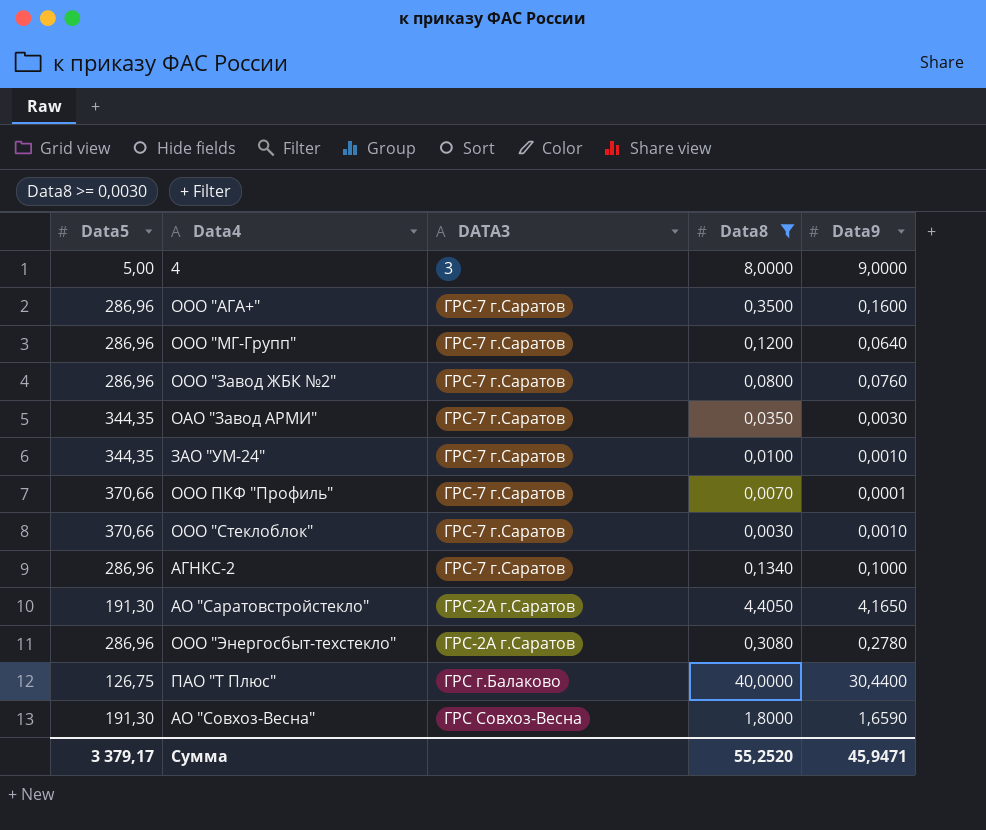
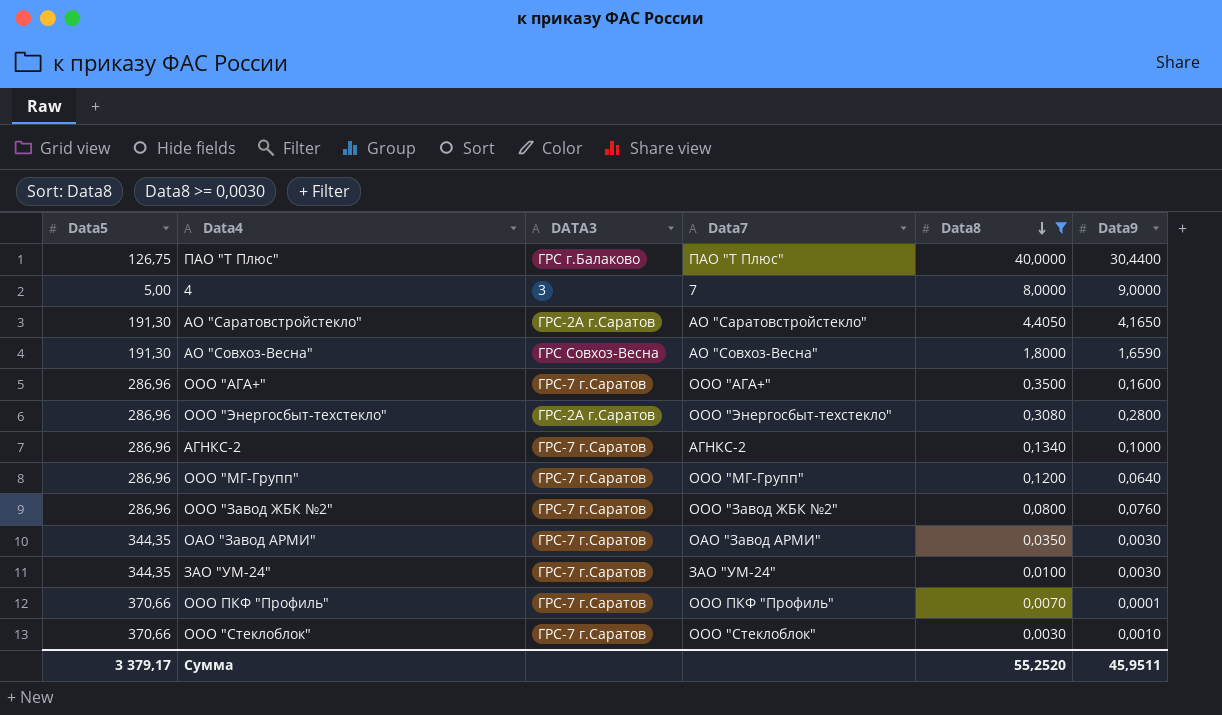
row order: none -> Data8 descending
column Data7 | position: none -> 4
ООО "Энергосбыт-техстекло" | Data9: 0,2780 -> 0,2800
ЗАО "УМ-24" | Data9: 0,0010 -> 0,0030
Сумма | Data9: 45,9471 -> 45,9511

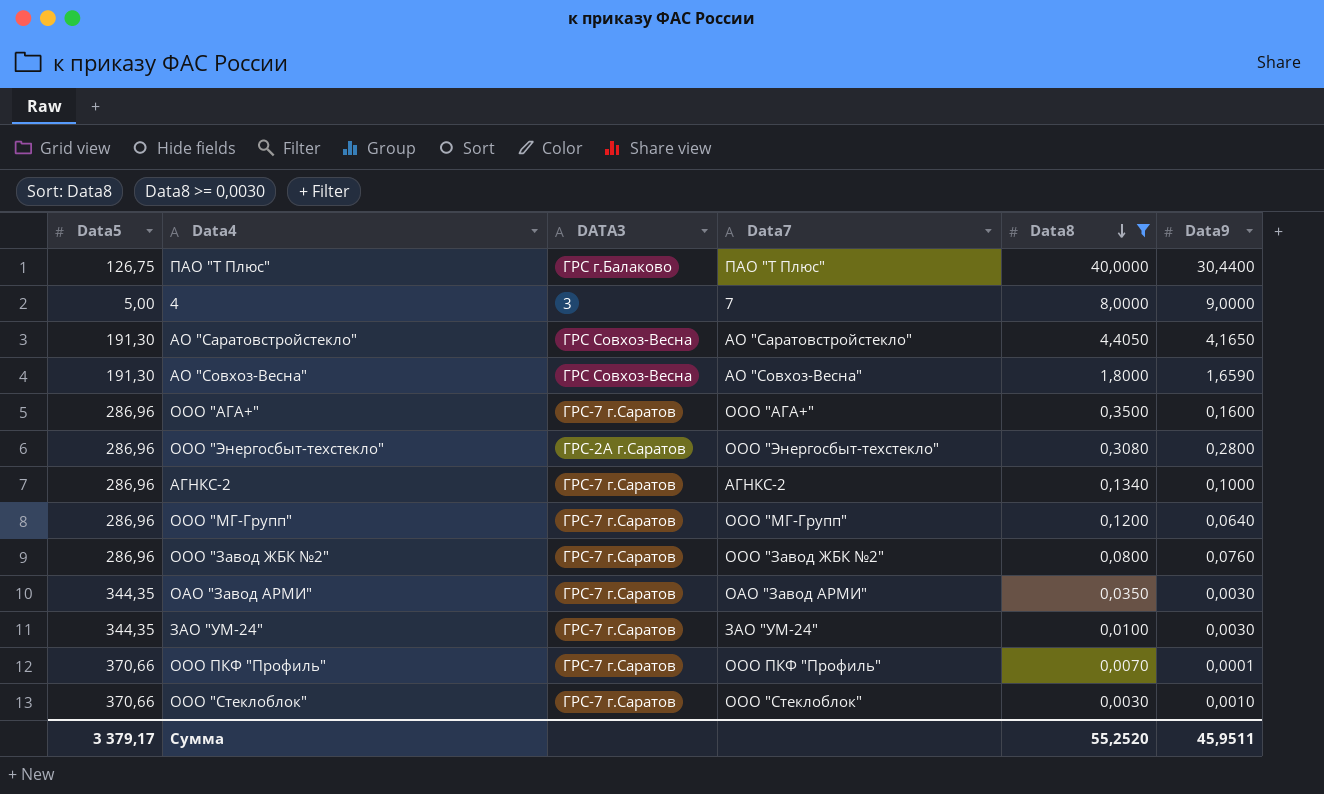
АО "Саратовстройстекло" | DATA3: ГРС-2А г.Саратов -> ГРС Совхоз-Весна

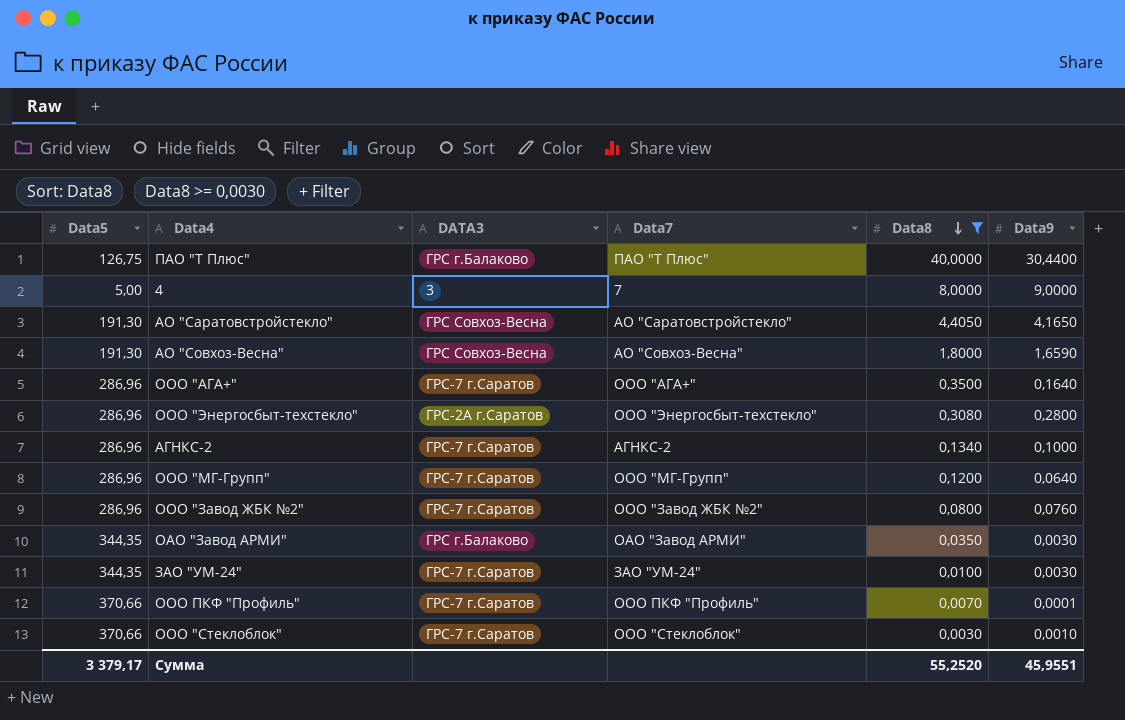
ООО "АГА+" | Data9: 0,1600 -> 0,1640
ОАО "Завод АРМИ" | DATA3: ГРС-7 г.Саратов -> ГРС г.Балаково
Сумма | Data9: 45,9511 -> 45,9551

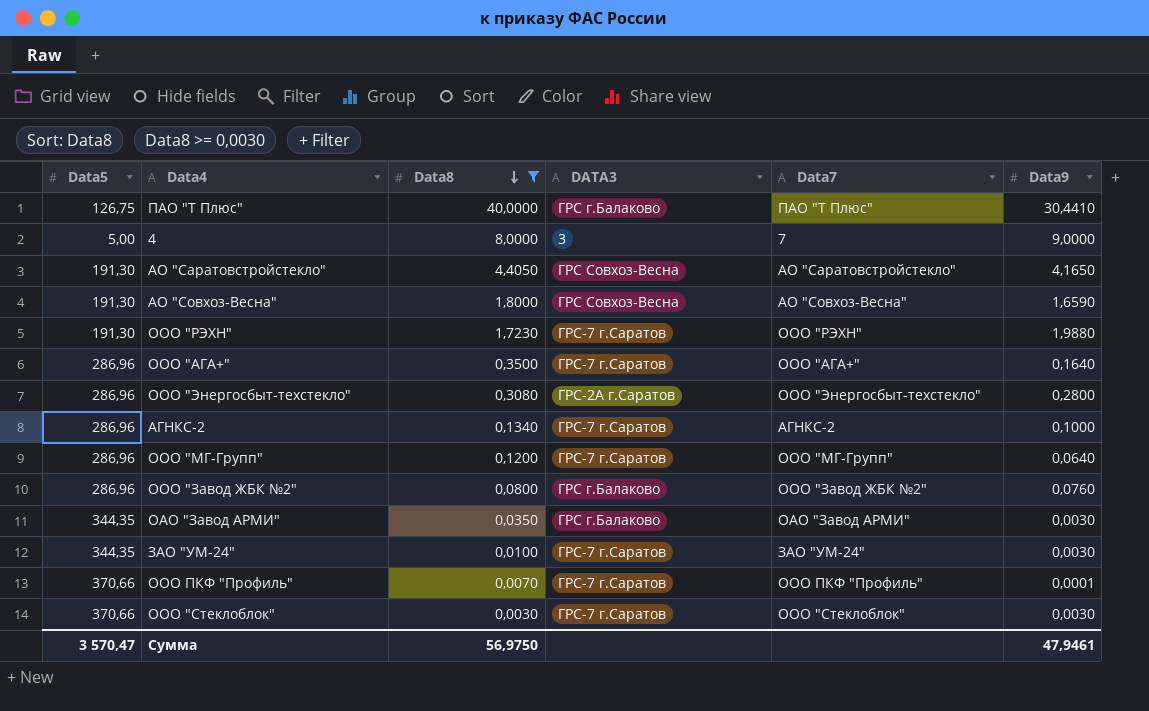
column Data8 | position: 5 -> 3
ПАО "Т Плюс" | Data9: 30,4400 -> 30,4410
row ООО "РЭХН": none -> 191,30 | 1,7230 | ГРС-7 г.Саратов | ООО "РЭХН" | 1,9880
ООО "Завод ЖБК №2" | DATA3: ГРС-7 г.Саратов -> ГРС г.Балаково
ООО "Стеклоблок" | Data9: 0,0010 -> 0,0030
Сумма | Data5: 3 379,17 -> 3 570,47
Сумма | Data8: 55,2520 -> 56,9750
Сумма | Data9: 45,9551 -> 47,9461

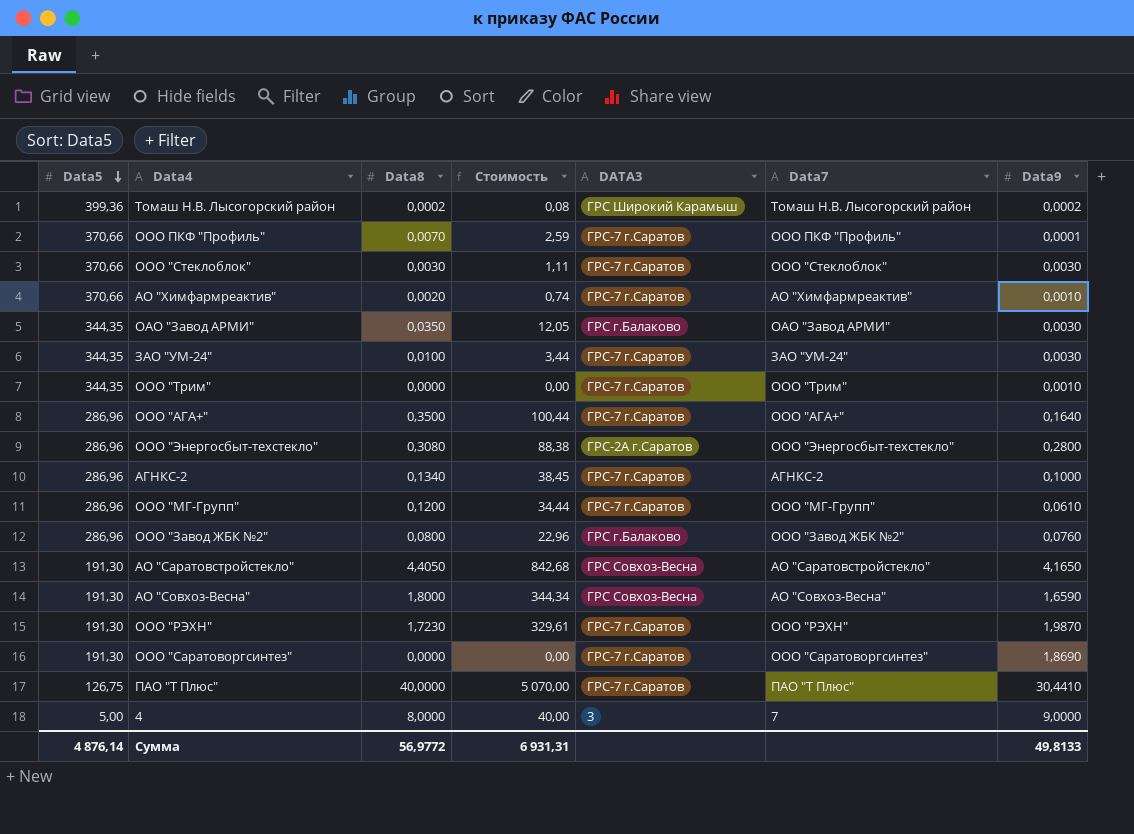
filter: Data8 >= 0,0030 -> none
row order: Data8 descending -> Data5 descending
column Стоимость | formula: none -> [Data5] * [Data8]
ООО "МГ-Групп" | Data9: 0,0640 -> 0,0610
ООО "РЭХН" | Data9: 1,9880 -> 1,9870
ПАО "Т Плюс" | DATA3: ГРС г.Балаково -> ГРС-7 г.Саратов
Сумма | Data5: 3 570,47 -> 4 876,14
Сумма | Data8: 56,9750 -> 56,9772
Сумма | Data9: 47,9461 -> 49,8133

